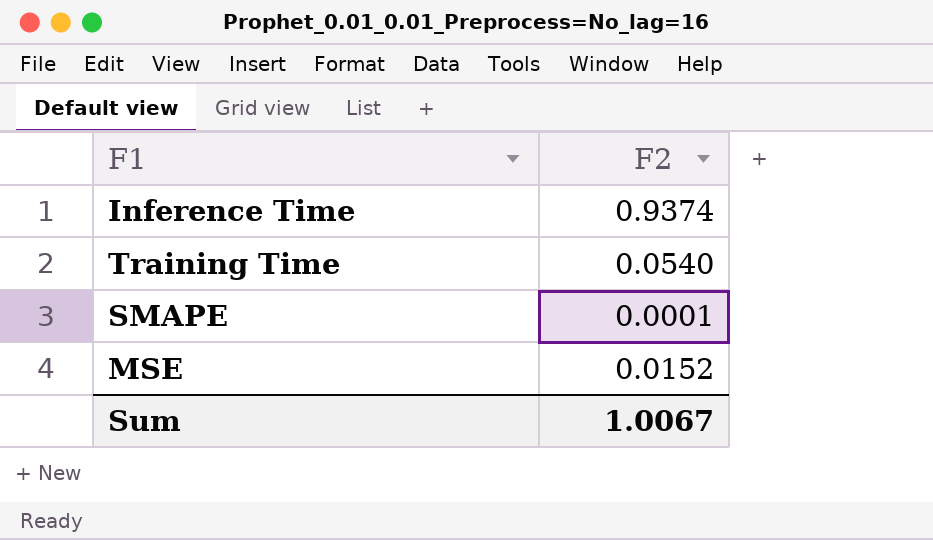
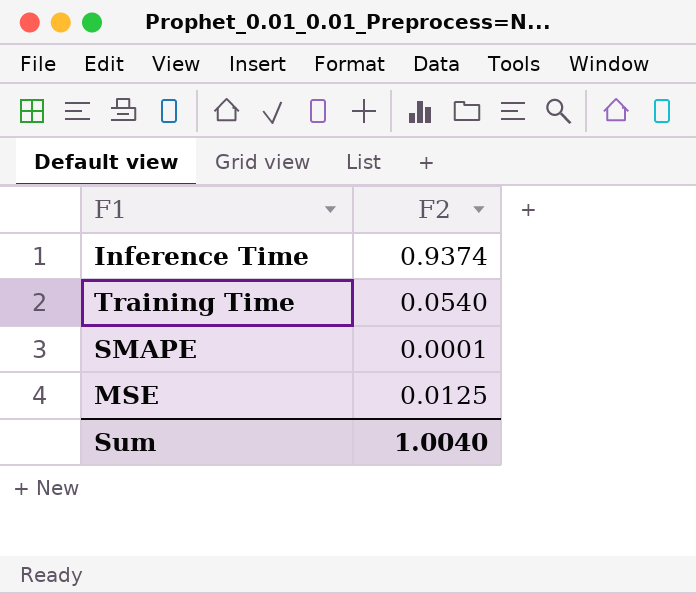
MSE | F2: 0.0152 -> 0.0125
Sum | F2: 1.0067 -> 1.0040

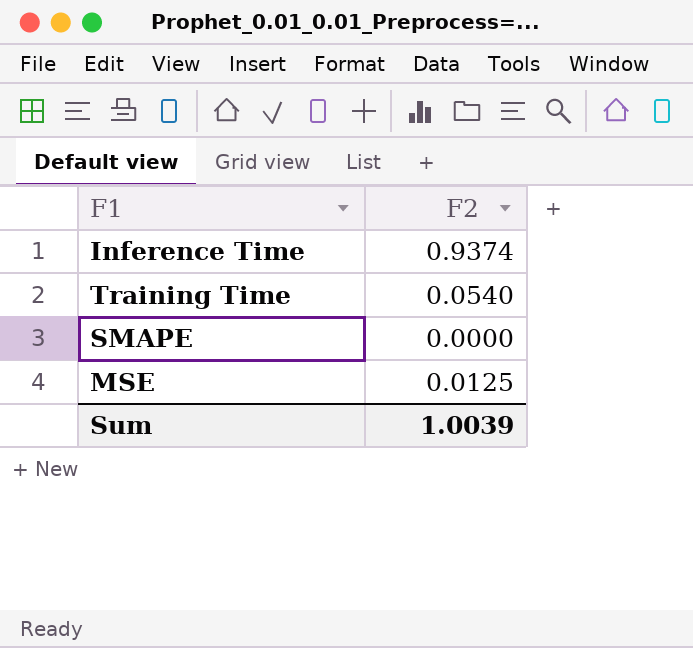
SMAPE | F2: 0.0001 -> 0.0000
Sum | F2: 1.0040 -> 1.0039

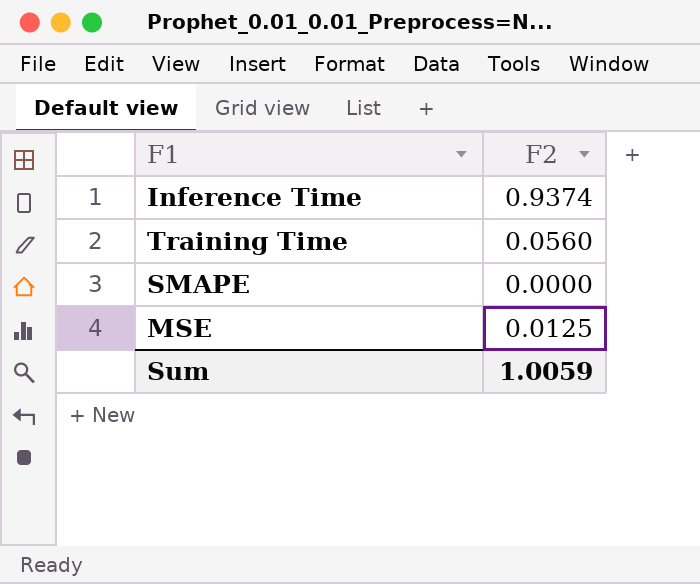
Training Time | F2: 0.0540 -> 0.0560
Sum | F2: 1.0039 -> 1.0059

